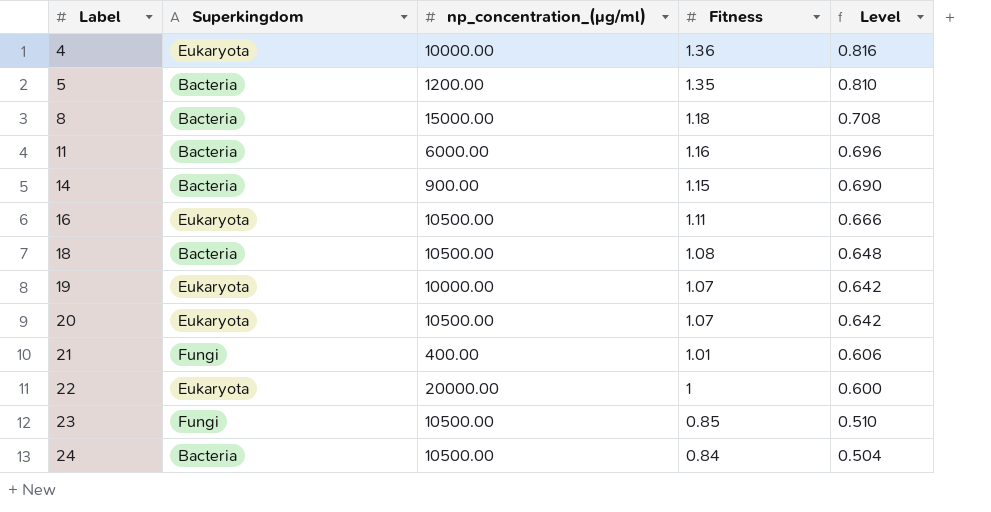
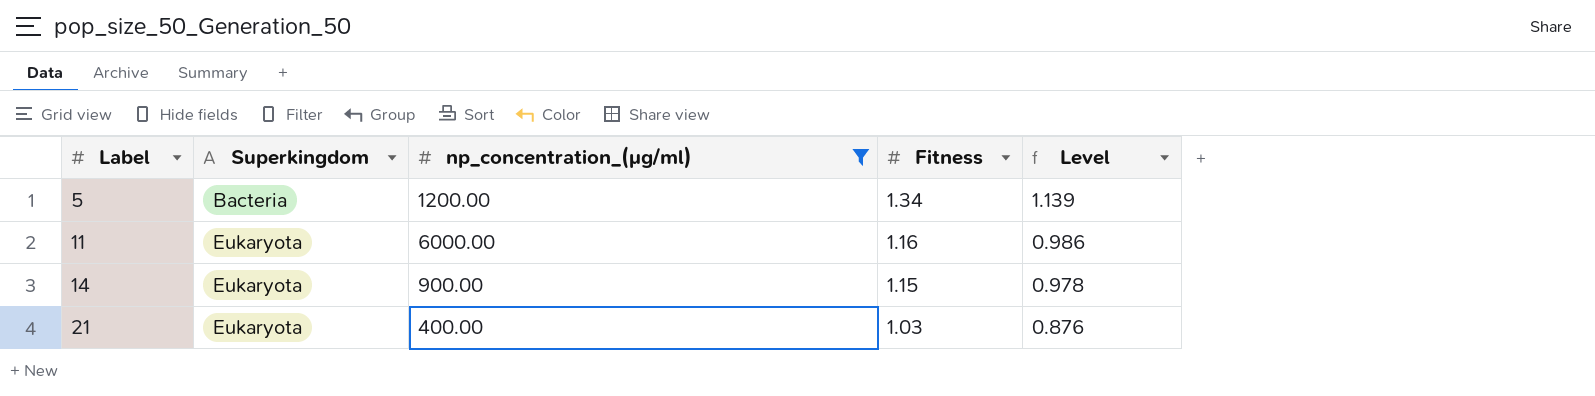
filter: none -> np_concentration_(μg/ml) <= 6000.00
column Level | formula: [Fitness] * 0.6 -> [Fitness] * 0.85
5 | Fitness: 1.35 -> 1.34
11 | Superkingdom: Bacteria -> Eukaryota
14 | Superkingdom: Bacteria -> Eukaryota
21 | Superkingdom: Fungi -> Eukaryota
21 | Fitness: 1.01 -> 1.03

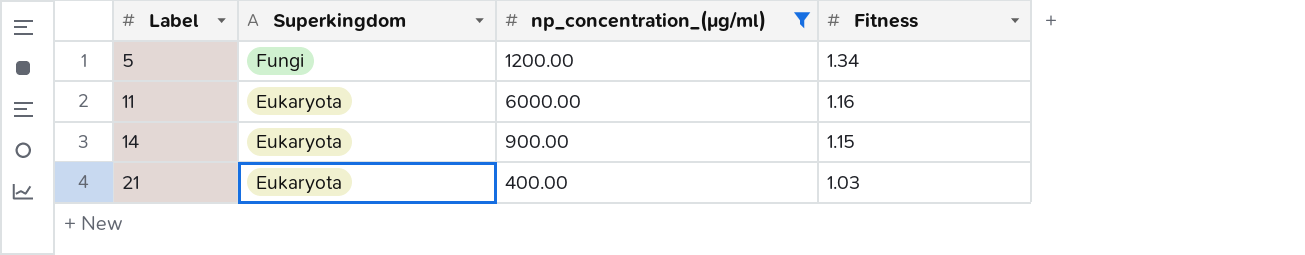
column Level | formula: [Fitness] * 0.85 -> none
5 | Superkingdom: Bacteria -> Fungi

